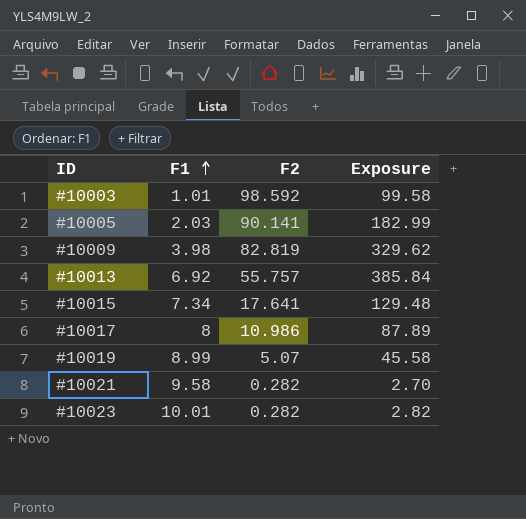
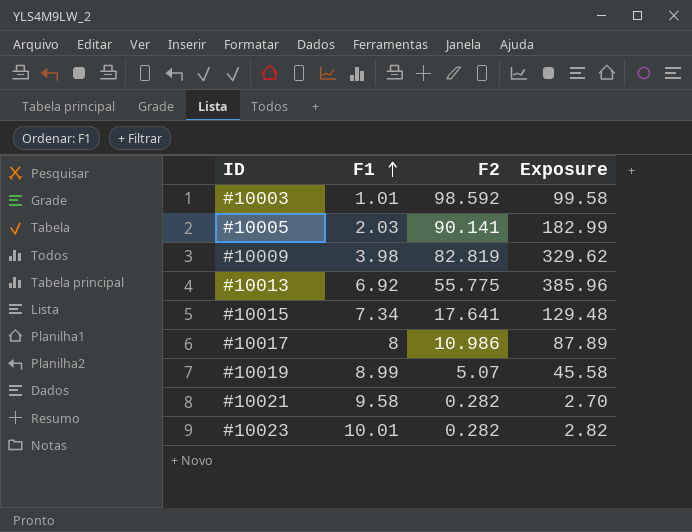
#10013 | F2: 55.757 -> 55.775
#10013 | Exposure: 385.84 -> 385.96

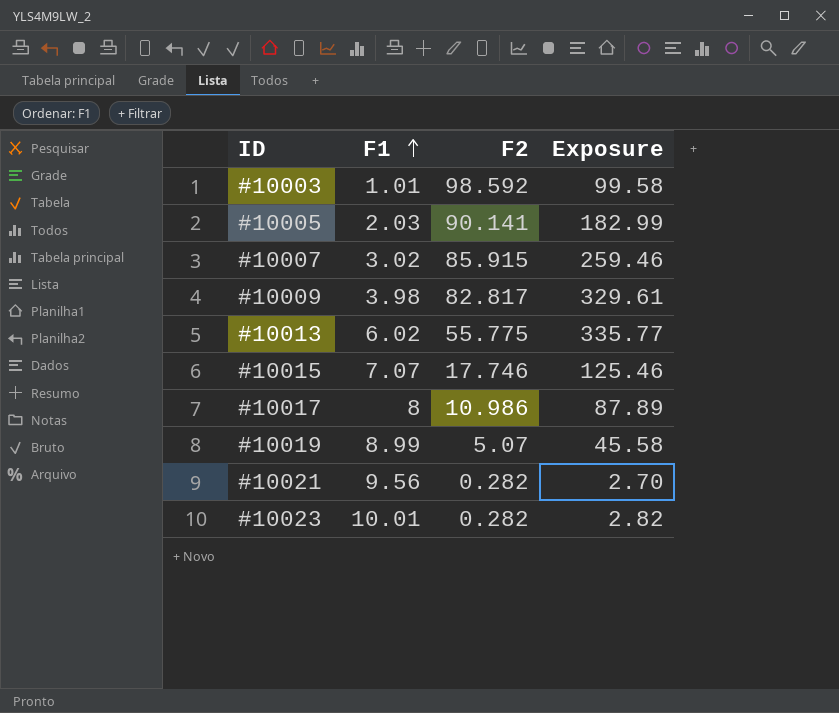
row #10007: none -> 3.02 | 85.915 | 259.46
#10009 | F2: 82.819 -> 82.817
#10009 | Exposure: 329.62 -> 329.61
#10013 | F1: 6.92 -> 6.02
#10013 | Exposure: 385.96 -> 335.77
#10015 | F1: 7.34 -> 7.07
#10015 | F2: 17.641 -> 17.746
#10015 | Exposure: 129.48 -> 125.46
#10021 | F1: 9.58 -> 9.56

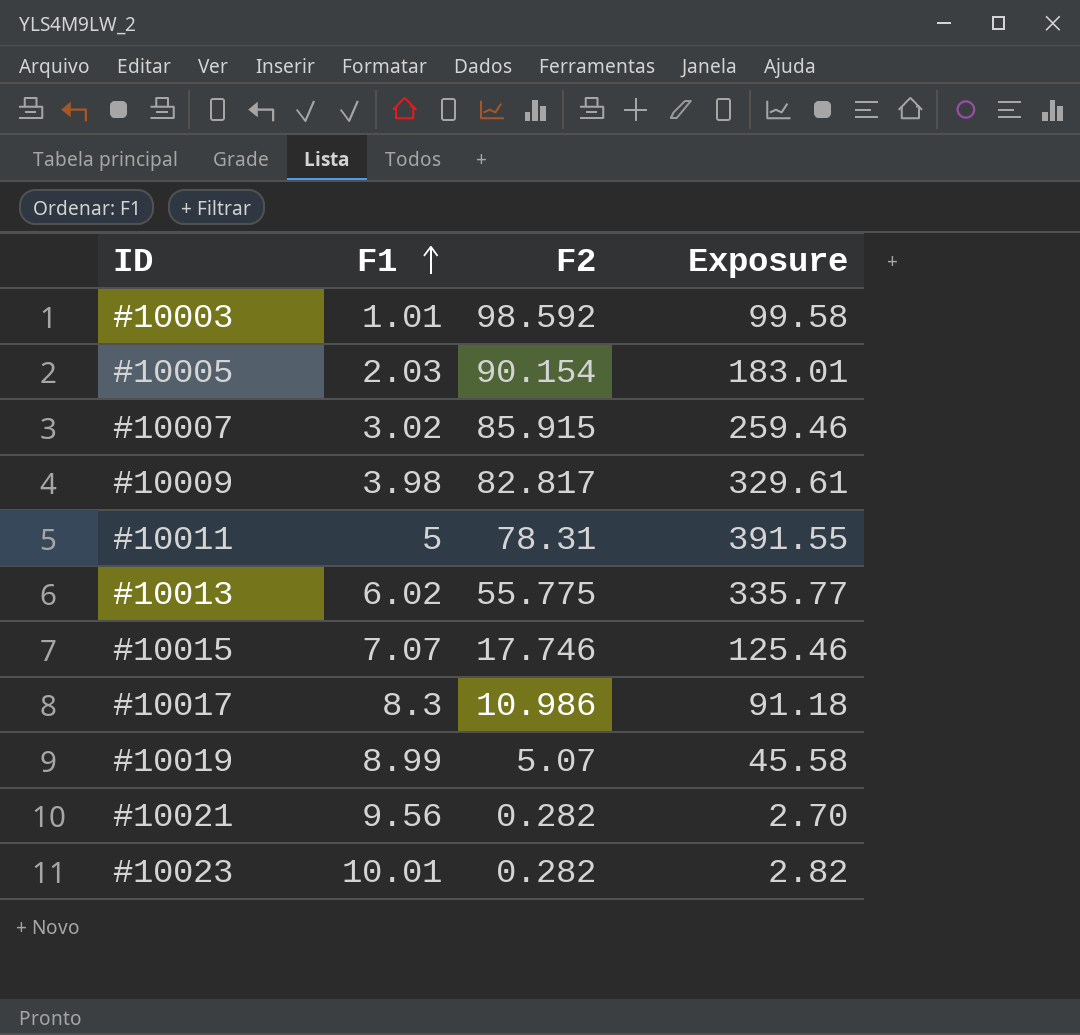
#10005 | F2: 90.141 -> 90.154
#10005 | Exposure: 182.99 -> 183.01
row #10011: none -> 5 | 78.31 | 391.55
#10017 | F1: 8 -> 8.3
#10017 | Exposure: 87.89 -> 91.18

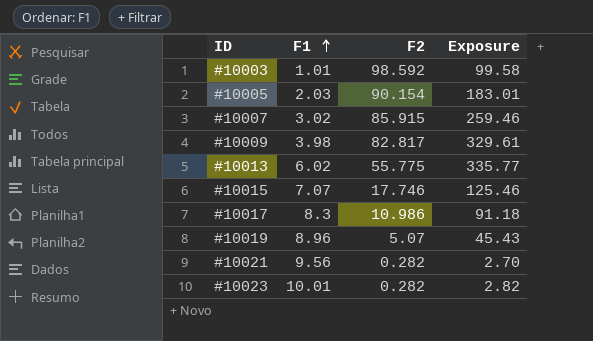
row #10011: 5 | 78.31 | 391.55 -> none
#10019 | F1: 8.99 -> 8.96
#10019 | Exposure: 45.58 -> 45.43

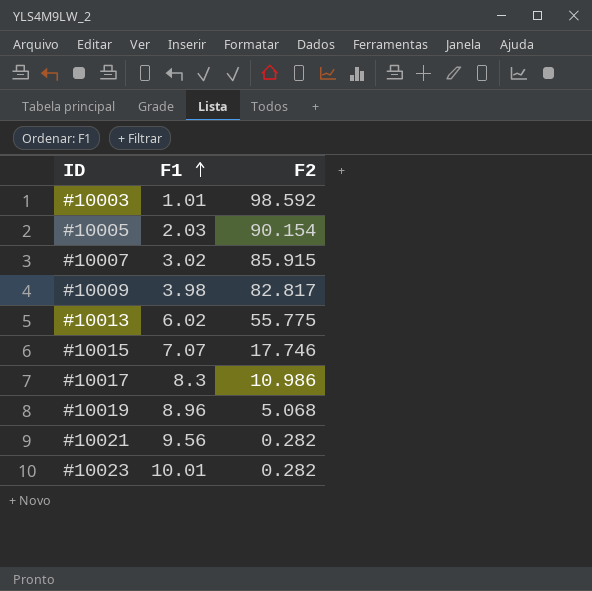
column Exposure | formula: [F1] * [F2] -> none
#10019 | F2: 5.07 -> 5.068

